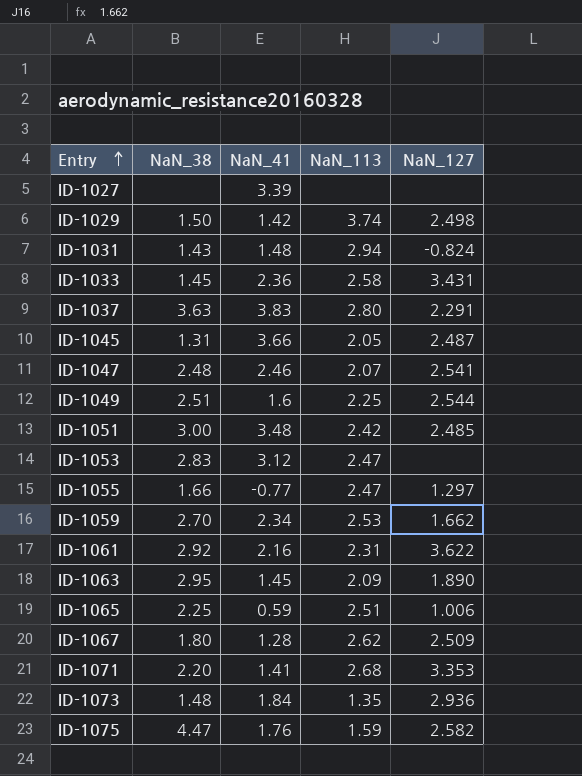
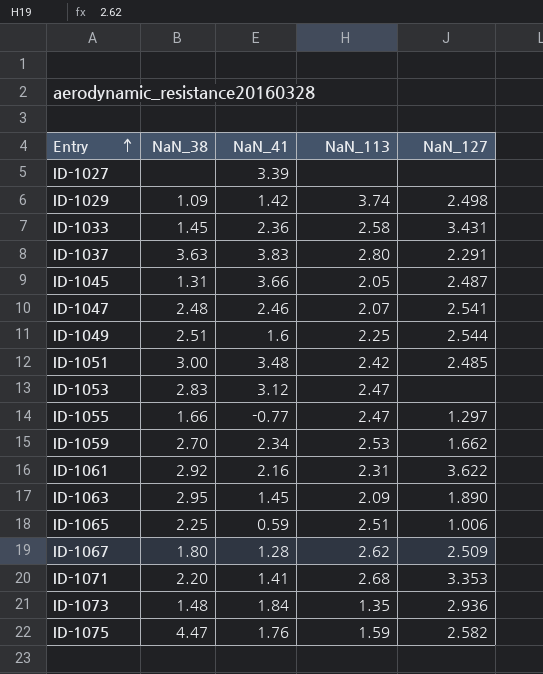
row ID-1031: 1.43 | 1.48 | 2.94 | -0.824 -> none
ID-1029 | NaN_38: 1.50 -> 1.09

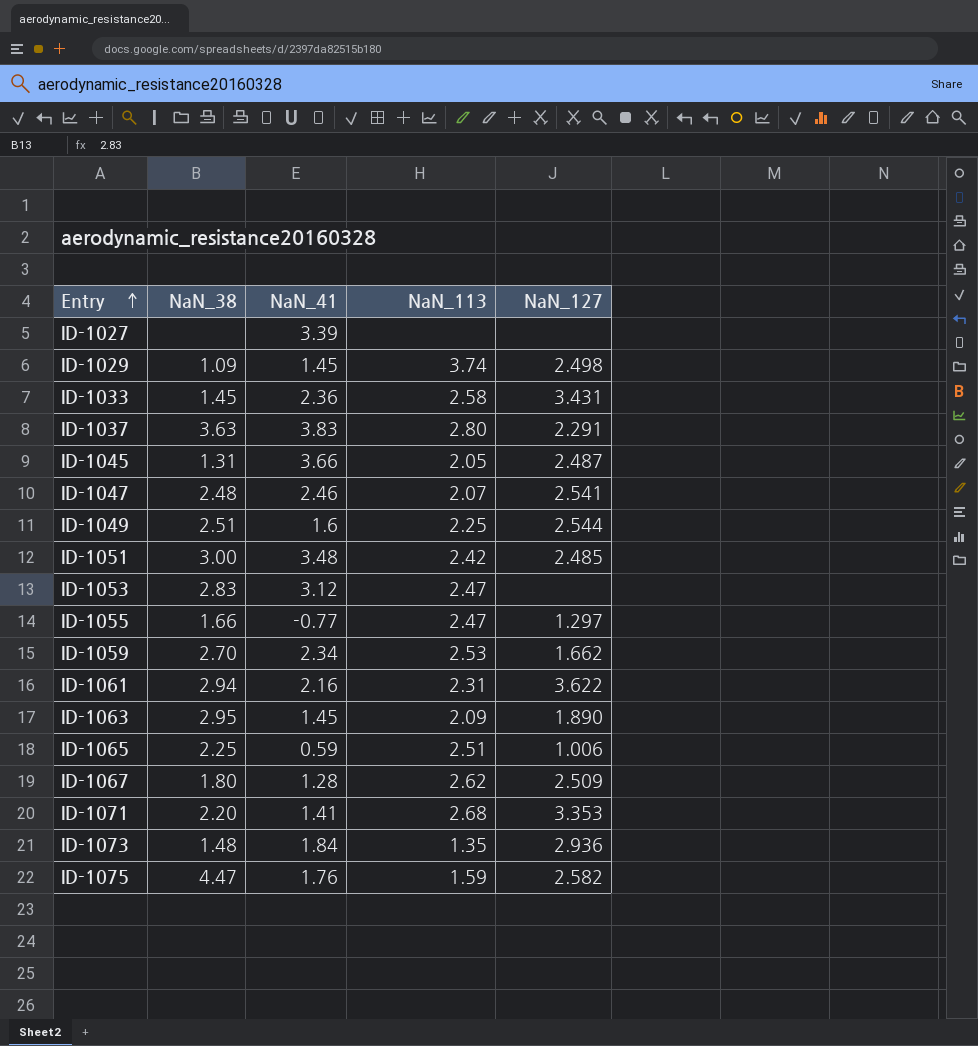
ID-1029 | NaN_41: 1.42 -> 1.45
ID-1061 | NaN_38: 2.92 -> 2.94

